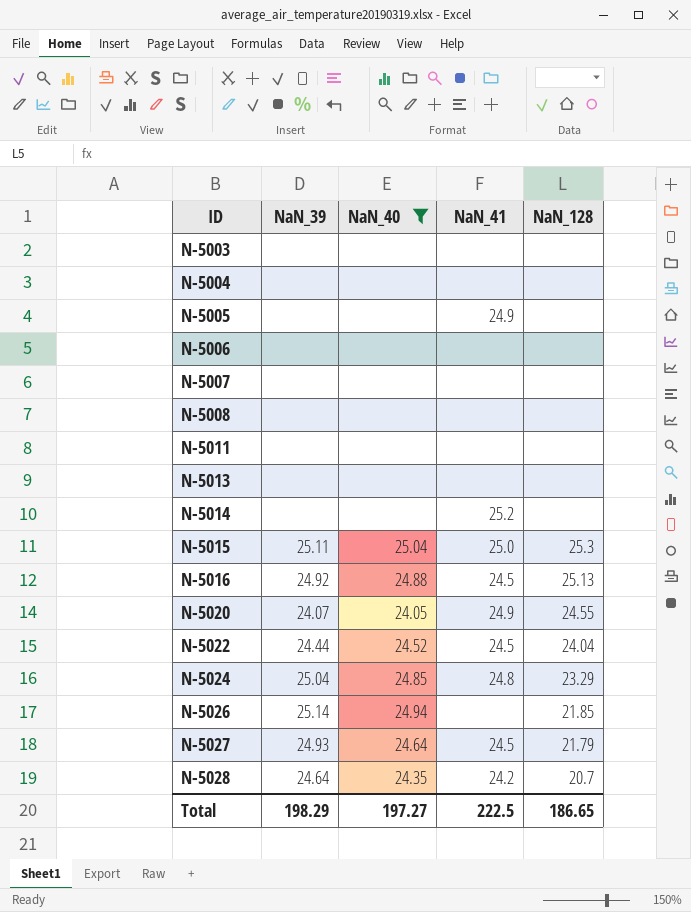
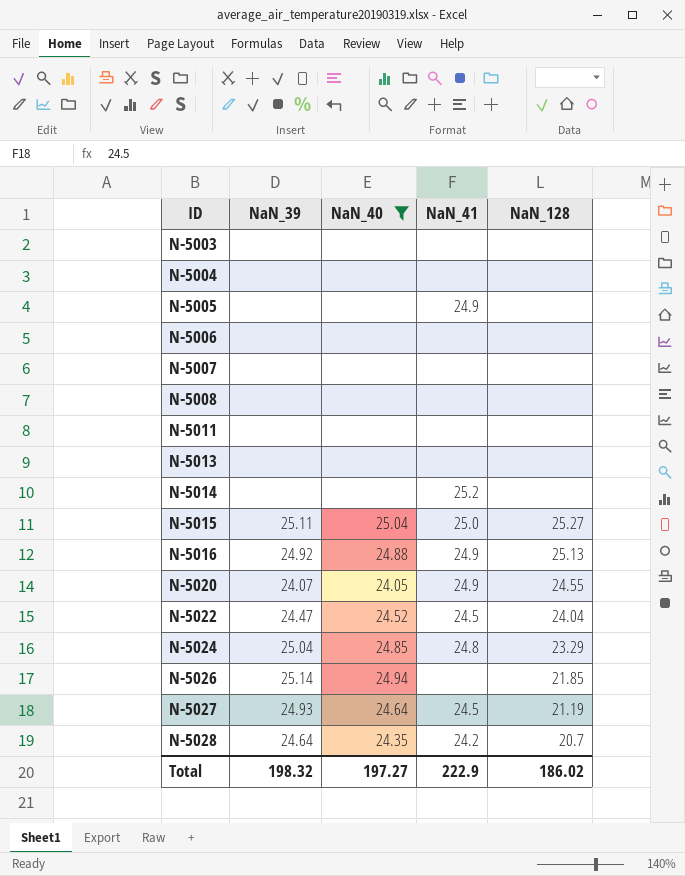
N-5015 | NaN_128: 25.3 -> 25.27
N-5016 | NaN_41: 24.5 -> 24.9
N-5022 | NaN_39: 24.44 -> 24.47
N-5027 | NaN_128: 21.79 -> 21.19
Total | NaN_39: 198.29 -> 198.32
Total | NaN_41: 222.5 -> 222.9
Total | NaN_128: 186.65 -> 186.02

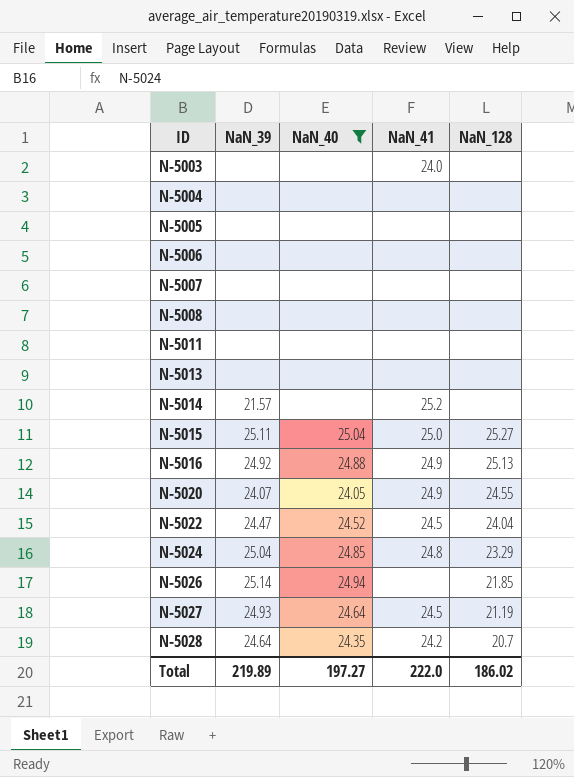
N-5003 | NaN_41: none -> 24.0
N-5005 | NaN_41: 24.9 -> none
N-5014 | NaN_39: none -> 21.57
Total | NaN_39: 198.32 -> 219.89
Total | NaN_41: 222.9 -> 222.0

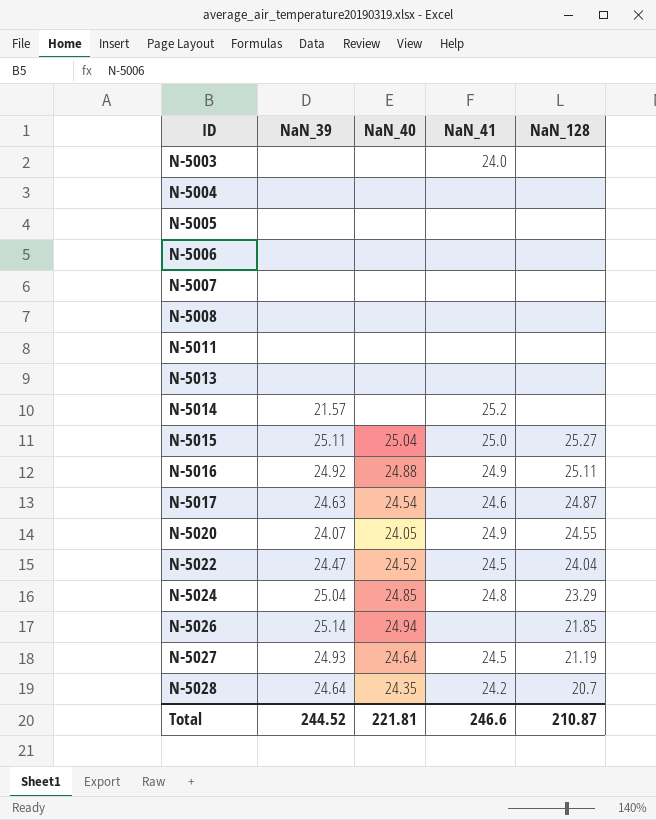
filter: NaN_40 != 24.54 -> none
N-5016 | NaN_128: 25.13 -> 25.11
Total | NaN_39: 219.89 -> 244.52
Total | NaN_40: 197.27 -> 221.81
Total | NaN_41: 222.0 -> 246.6
Total | NaN_128: 186.02 -> 210.87

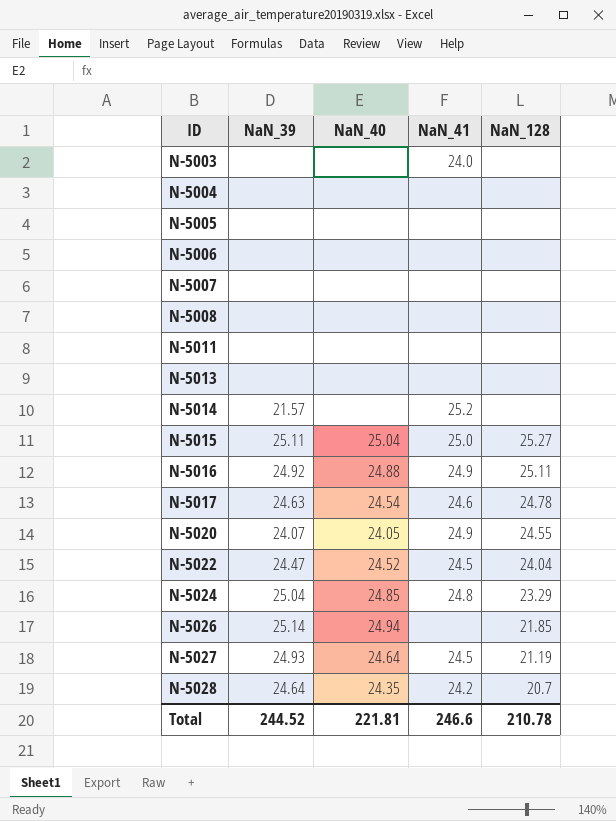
N-5017 | NaN_128: 24.87 -> 24.78
Total | NaN_128: 210.87 -> 210.78

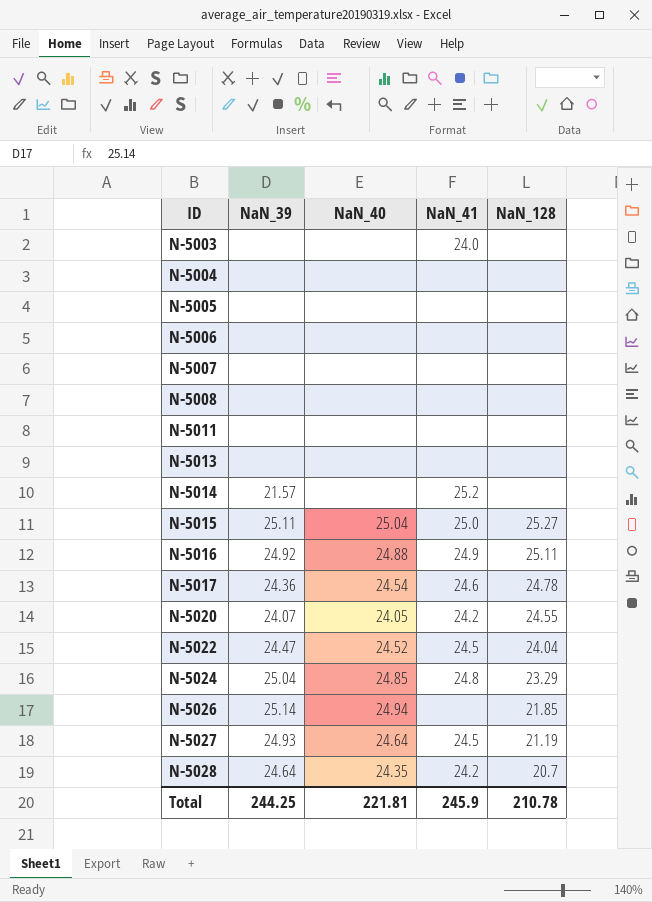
N-5017 | NaN_39: 24.63 -> 24.36
N-5020 | NaN_41: 24.9 -> 24.2
Total | NaN_39: 244.52 -> 244.25
Total | NaN_41: 246.6 -> 245.9

